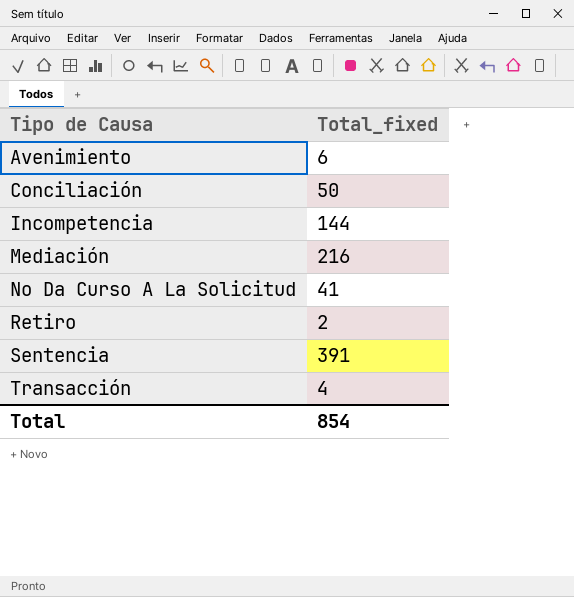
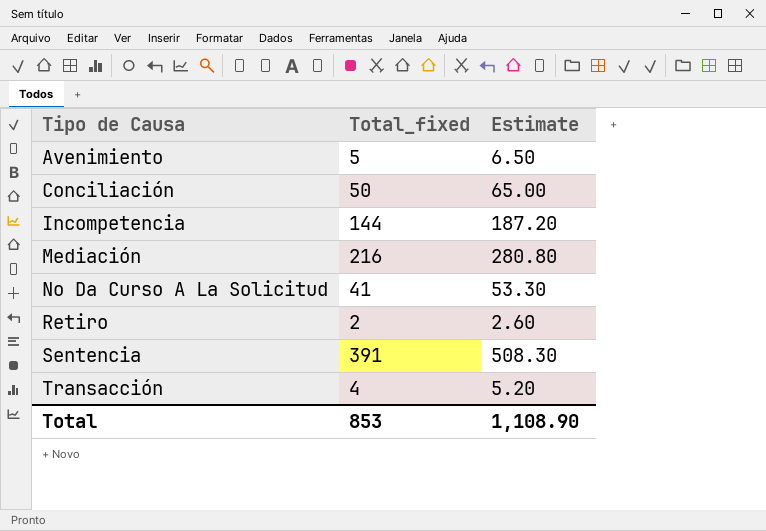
column Estimate | formula: none -> [Total_fixed] * 1.3
Avenimiento | Total_fixed: 6 -> 5
Total | Total_fixed: 854 -> 853

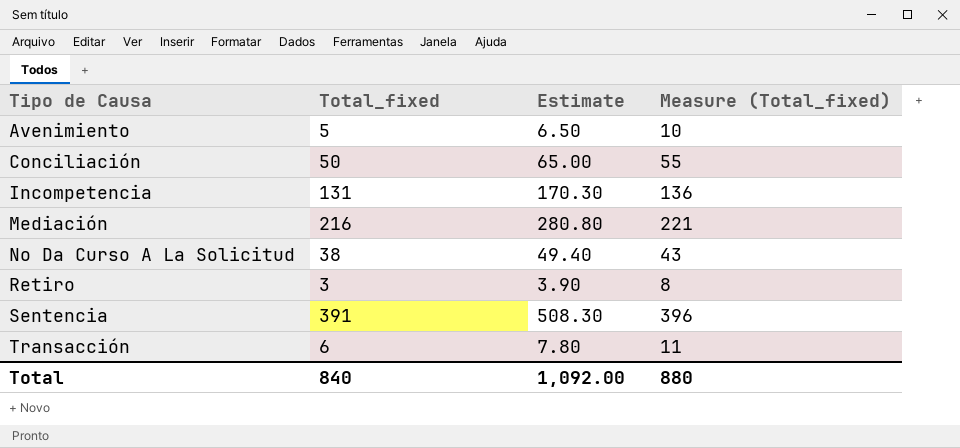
column Measure (Total_fixed) | formula: none -> [Total_fixed] + 5
Incompetencia | Total_fixed: 144 -> 131
Incompetencia | Estimate: 187.20 -> 170.30
No Da Curso A La Solicitud | Total_fixed: 41 -> 38
No Da Curso A La Solicitud | Estimate: 53.30 -> 49.40
Retiro | Total_fixed: 2 -> 3
Retiro | Estimate: 2.60 -> 3.90
Transacción | Total_fixed: 4 -> 6
Transacción | Estimate: 5.20 -> 7.80
Total | Total_fixed: 853 -> 840
Total | Estimate: 1,108.90 -> 1,092.00

